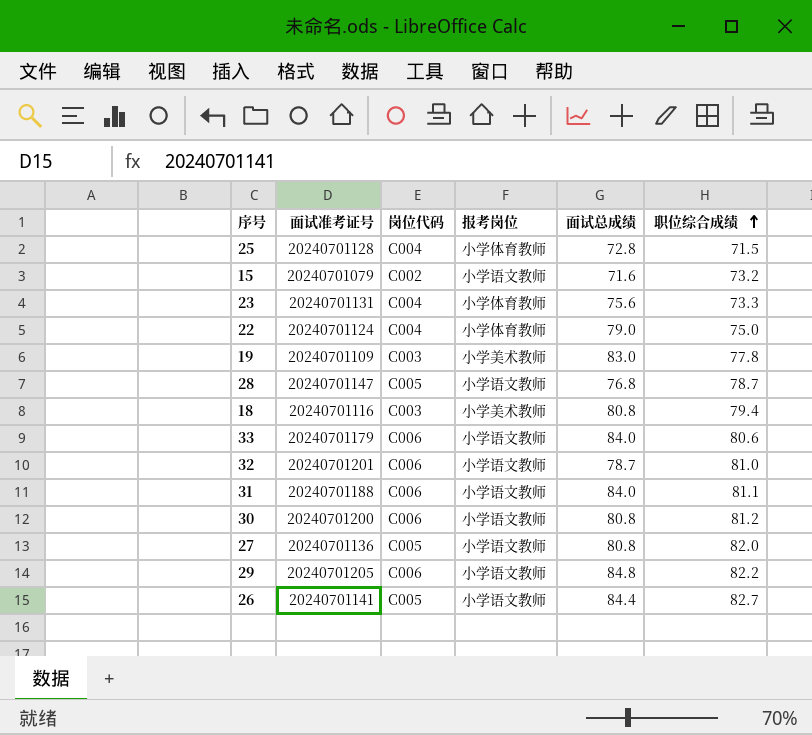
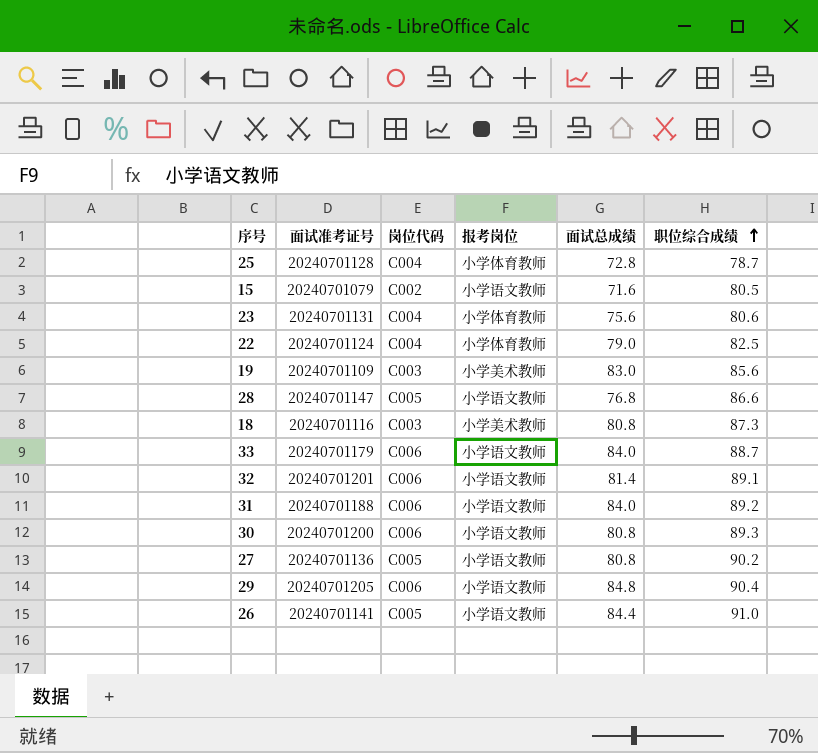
25 | 职位综合成绩: 71.5 -> 78.7
15 | 职位综合成绩: 73.2 -> 80.5
23 | 职位综合成绩: 73.3 -> 80.6
22 | 职位综合成绩: 75.0 -> 82.5
19 | 职位综合成绩: 77.8 -> 85.6
28 | 职位综合成绩: 78.7 -> 86.6
18 | 职位综合成绩: 79.4 -> 87.3
33 | 职位综合成绩: 80.6 -> 88.7
32 | 面试总成绩: 78.7 -> 81.4
32 | 职位综合成绩: 81.0 -> 89.1
31 | 职位综合成绩: 81.1 -> 89.2
30 | 职位综合成绩: 81.2 -> 89.3
27 | 职位综合成绩: 82.0 -> 90.2
29 | 职位综合成绩: 82.2 -> 90.4
26 | 职位综合成绩: 82.7 -> 91.0

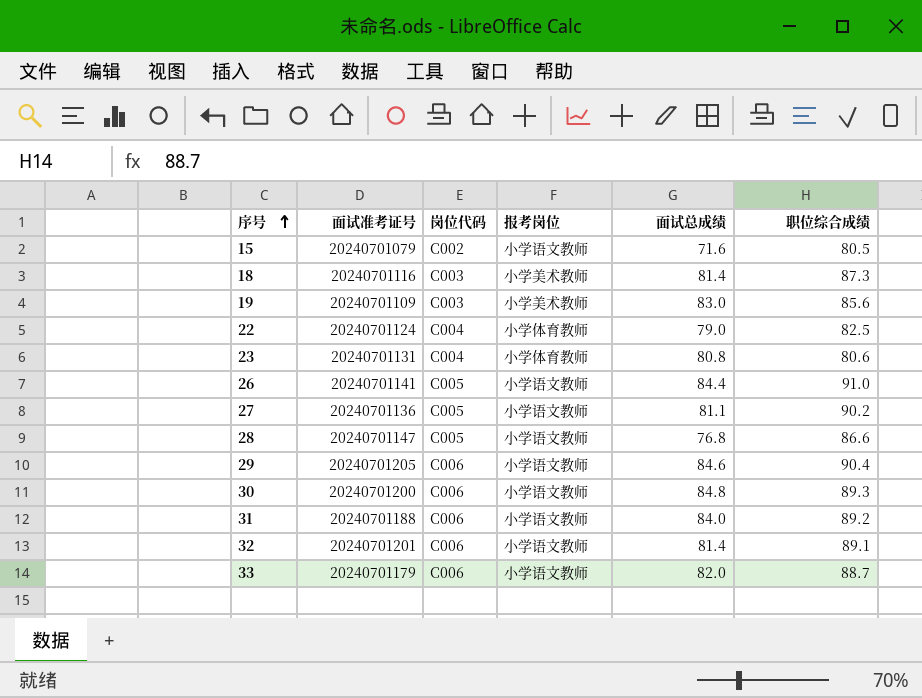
row order: 职位综合成绩 ascending -> 序号 ascending
row 25: 20240701128 | C004 | 小学体育教师 | 72.8 | 78.7 -> none
18 | 面试总成绩: 80.8 -> 81.4
23 | 面试总成绩: 75.6 -> 80.8
27 | 面试总成绩: 80.8 -> 81.1
29 | 面试总成绩: 84.8 -> 84.6
30 | 面试总成绩: 80.8 -> 84.8
33 | 面试总成绩: 84.0 -> 82.0

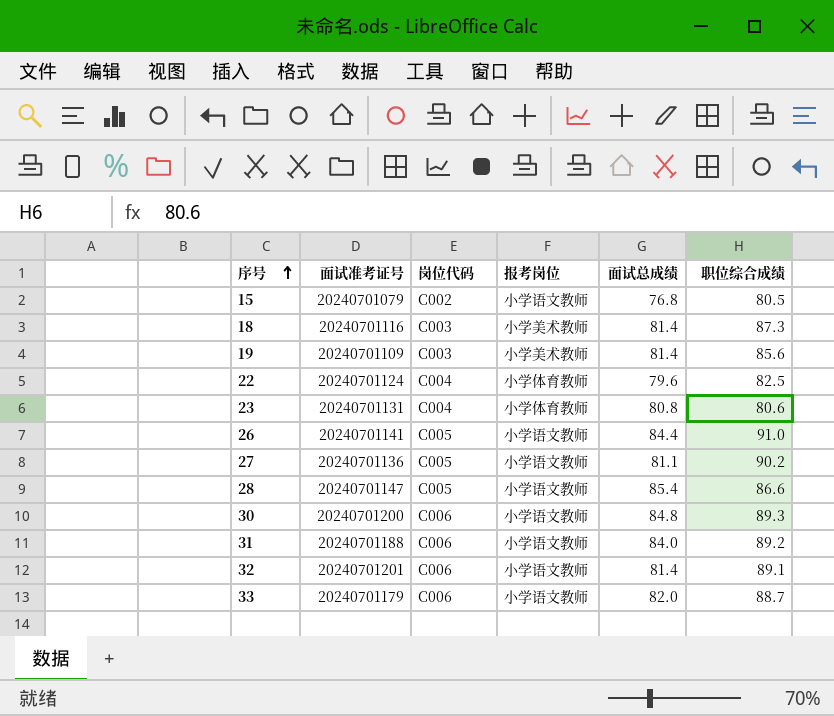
row 29: 20240701205 | C006 | 小学语文教师 | 84.6 | 90.4 -> none
15 | 面试总成绩: 71.6 -> 76.8
19 | 面试总成绩: 83.0 -> 81.4
22 | 面试总成绩: 79.0 -> 79.6
28 | 面试总成绩: 76.8 -> 85.4

